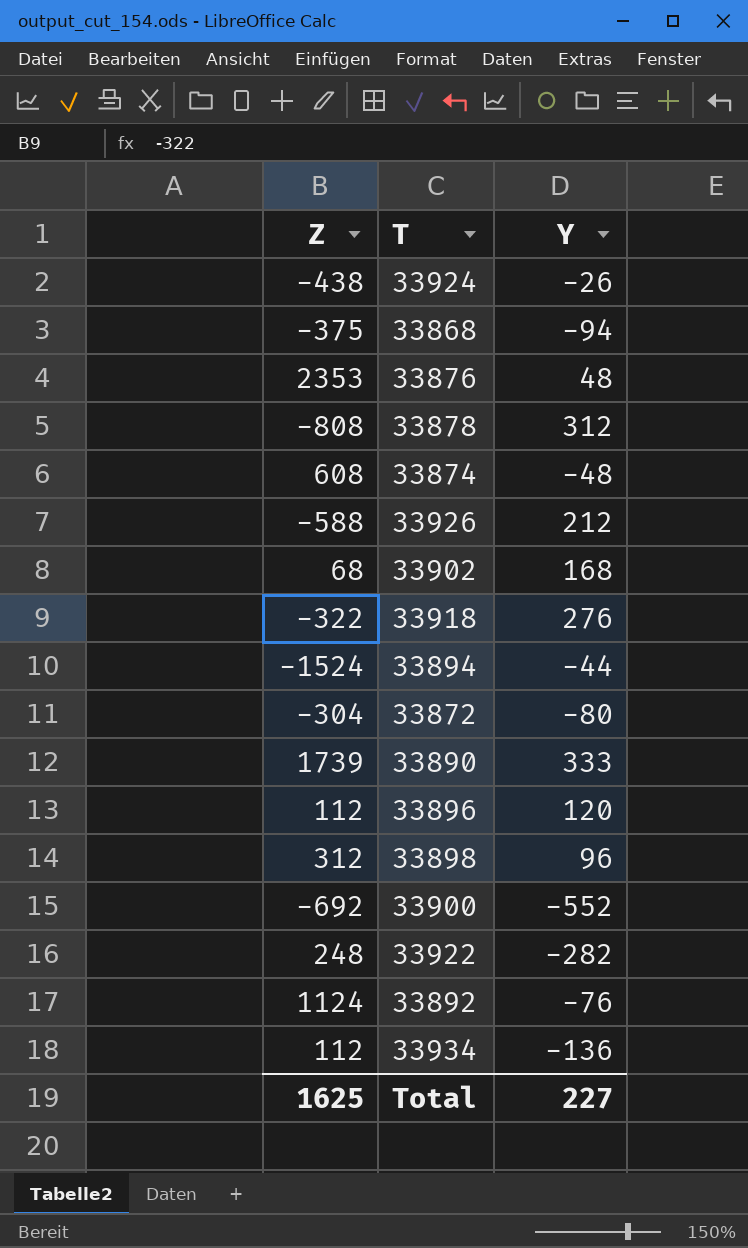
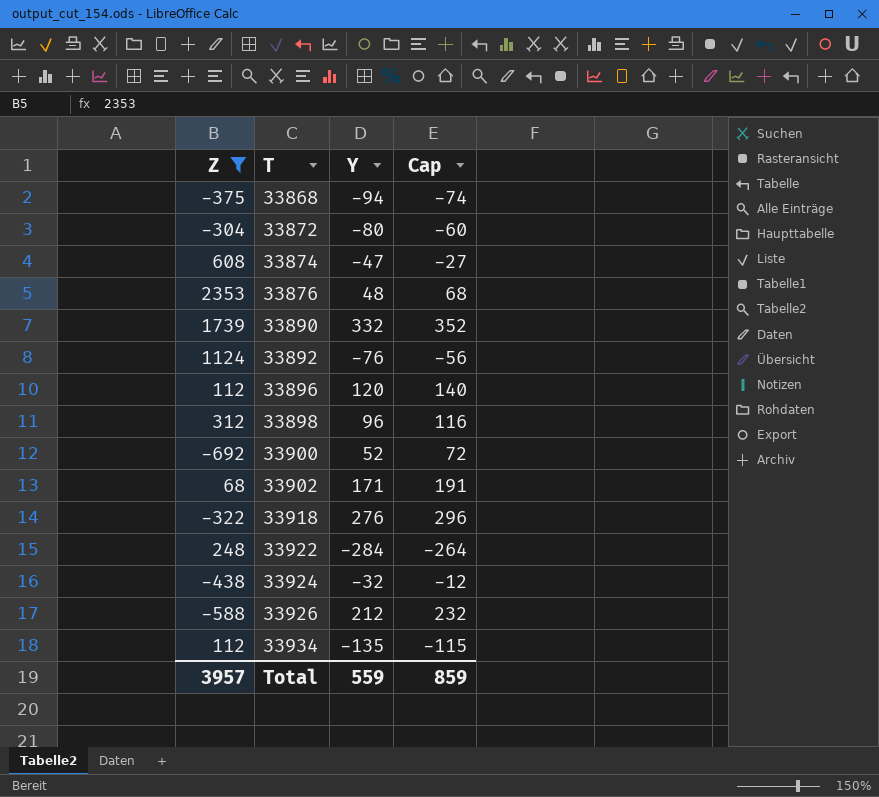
filter: none -> Z >= -692
row order: none -> T ascending
column Cap | formula: none -> [Y] + 20
33874 | Y: -48 -> -47
33890 | Y: 333 -> 332
33900 | Y: -552 -> 52
33902 | Y: 168 -> 171
33922 | Y: -282 -> -284
33924 | Y: -26 -> -32
33934 | Y: -136 -> -135
Total | Z: 1625 -> 3957
Total | Y: 227 -> 559

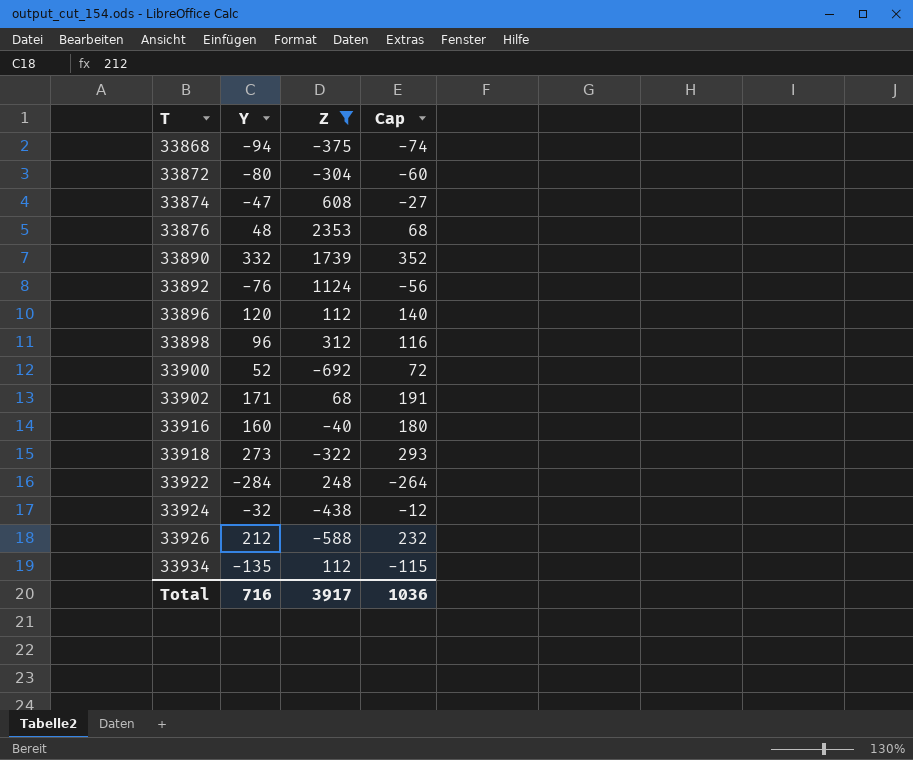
column Z | position: 1 -> 3
row 33916: none -> 160 | -40 | 180
33918 | Y: 276 -> 273
33918 | Cap: 296 -> 293
Total | Y: 559 -> 716
Total | Z: 3957 -> 3917
Total | Cap: 859 -> 1036

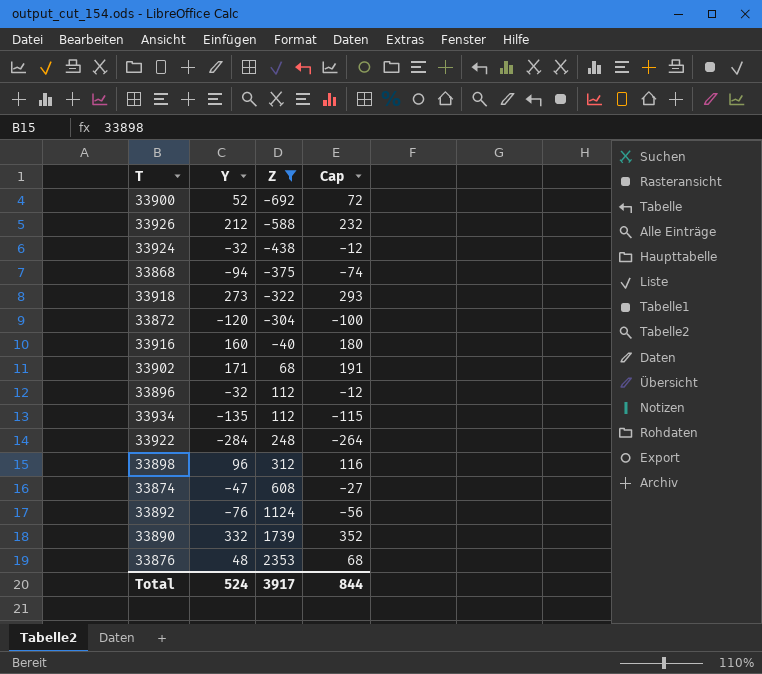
row order: T ascending -> Z ascending
33872 | Y: -80 -> -120
33872 | Cap: -60 -> -100
33896 | Y: 120 -> -32
33896 | Cap: 140 -> -12
Total | Y: 716 -> 524
Total | Cap: 1036 -> 844

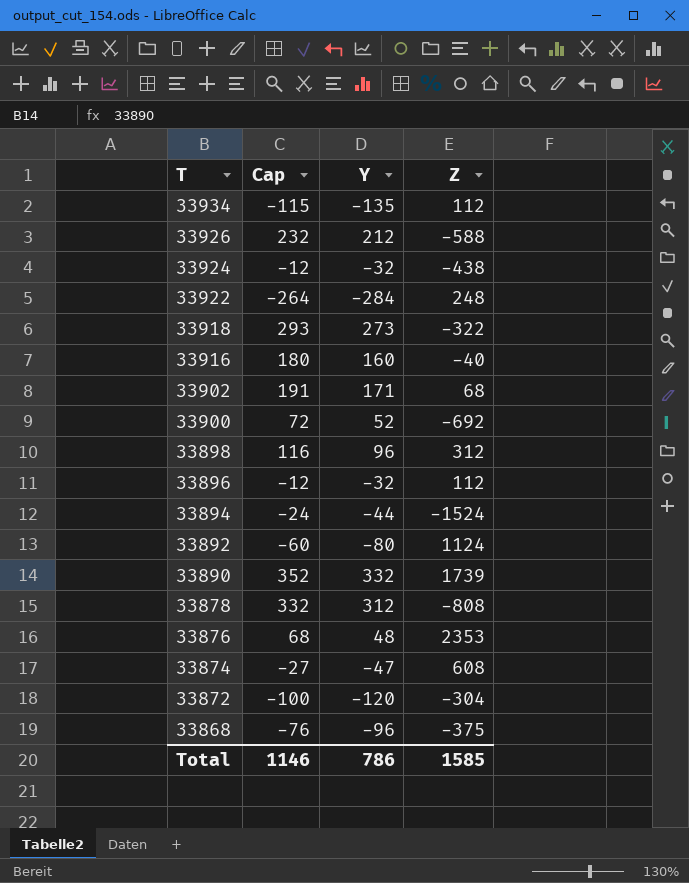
filter: Z >= -692 -> none
row order: Z ascending -> T descending
column Cap | position: 4 -> 2
33892 | Cap: -56 -> -60
33892 | Y: -76 -> -80
33868 | Cap: -74 -> -76
33868 | Y: -94 -> -96
Total | Cap: 844 -> 1146
Total | Y: 524 -> 786
Total | Z: 3917 -> 1585

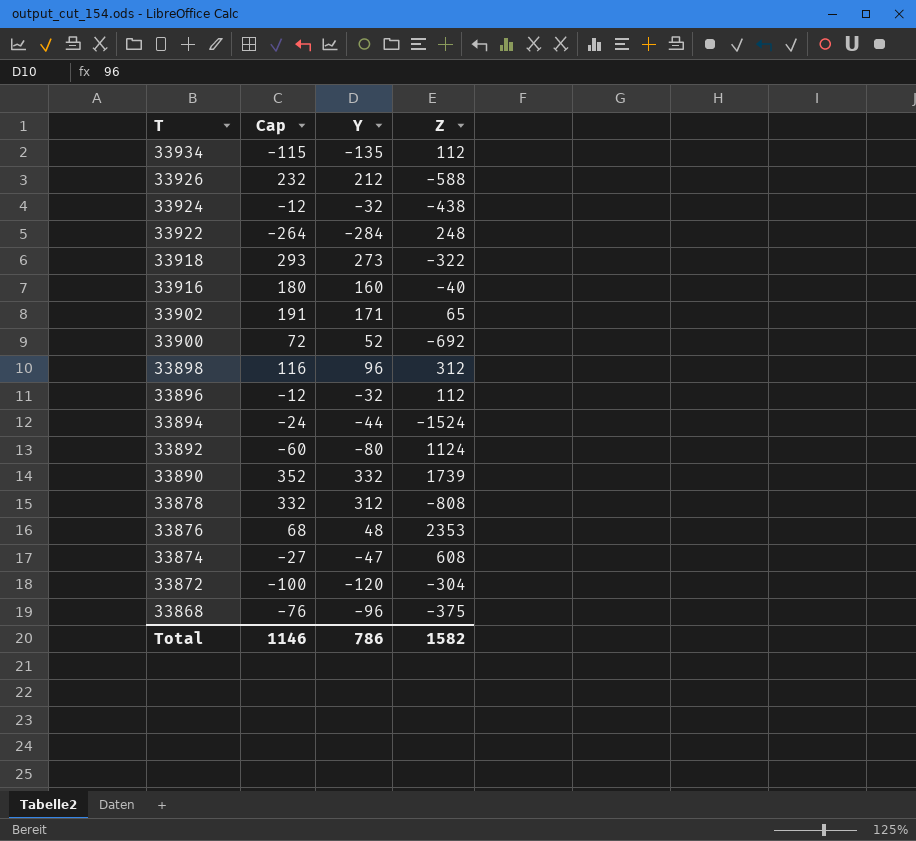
33902 | Z: 68 -> 65
Total | Z: 1585 -> 1582

